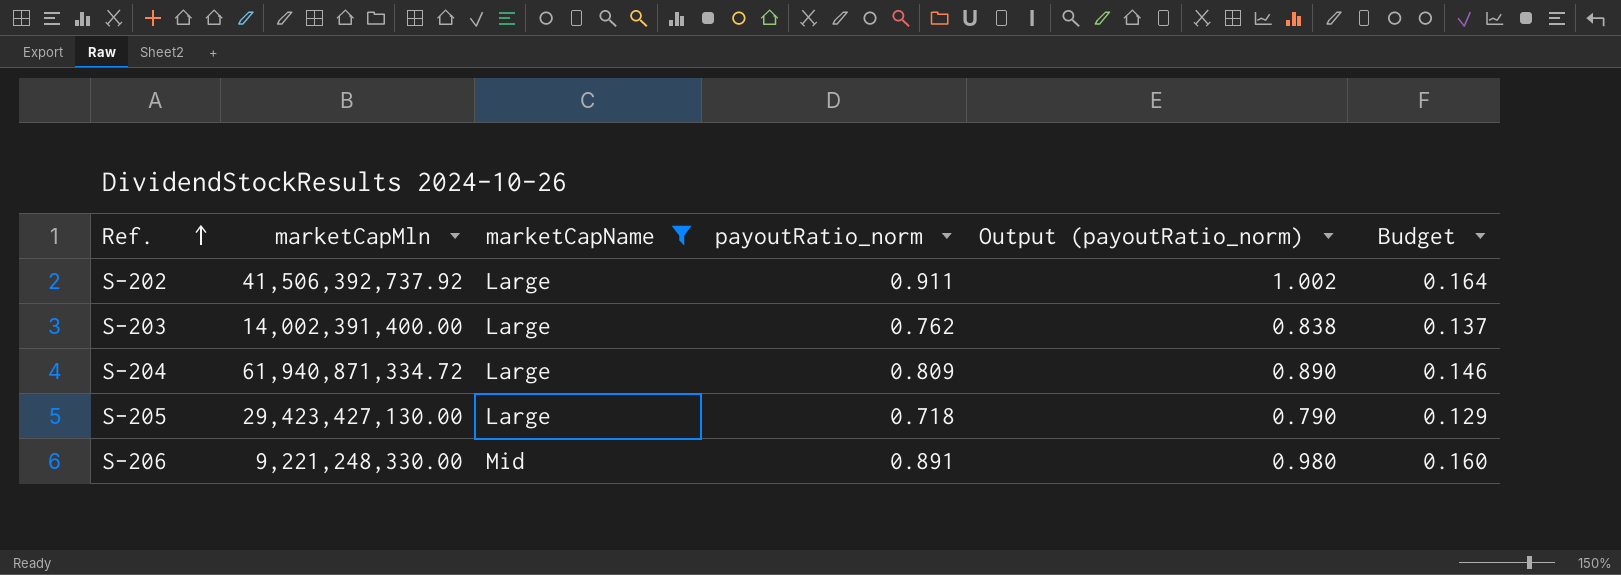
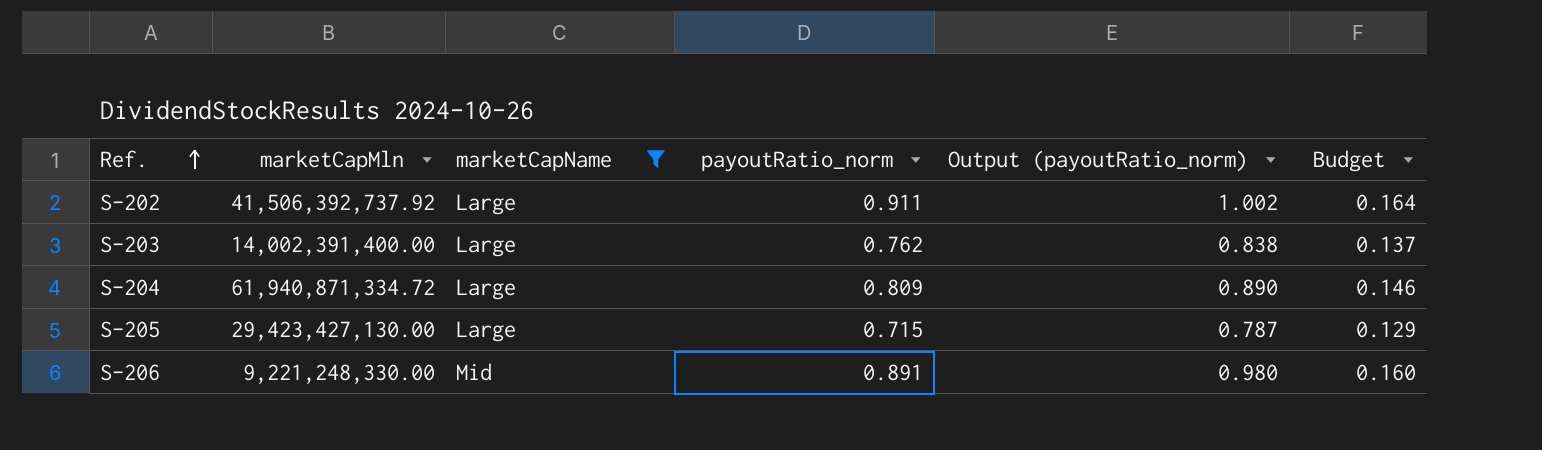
S-205 | payoutRatio_norm: 0.718 -> 0.715
S-205 | Output (payoutRatio_norm): 0.790 -> 0.787

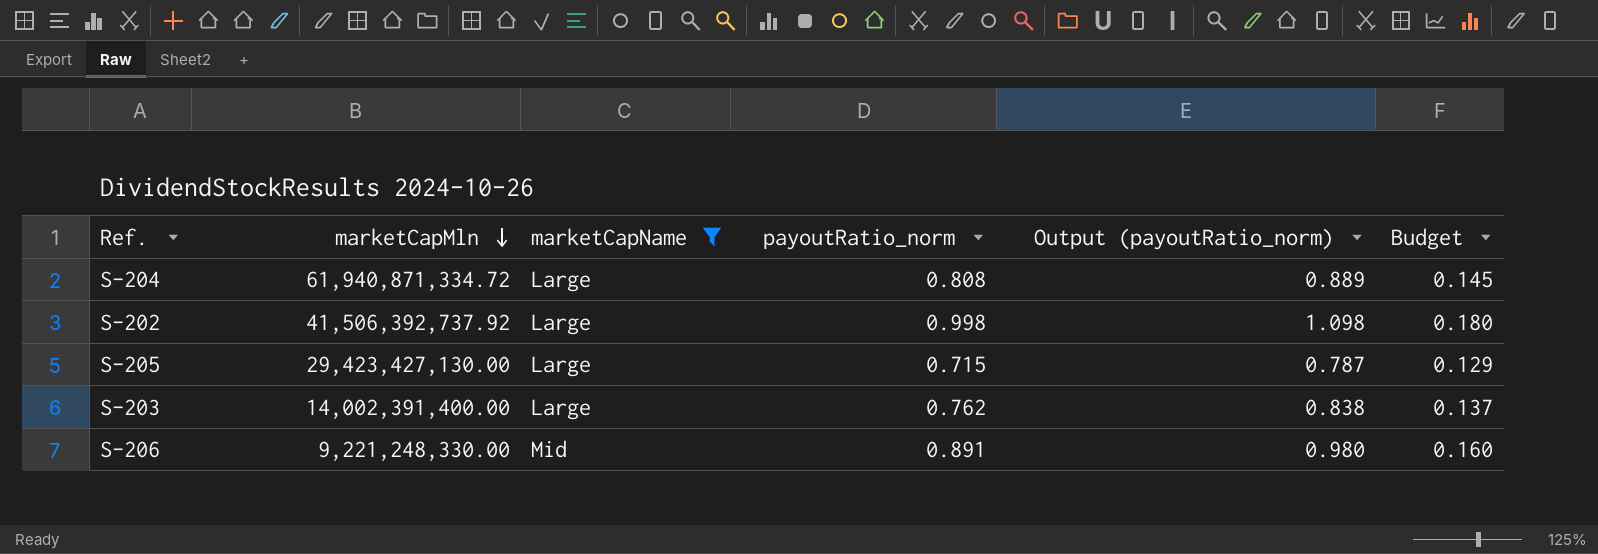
row order: Ref. ascending -> marketCapMln descending
S-204 | payoutRatio_norm: 0.809 -> 0.808
S-204 | Output (payoutRatio_norm): 0.890 -> 0.889
S-204 | Budget: 0.146 -> 0.145
S-202 | payoutRatio_norm: 0.911 -> 0.998
S-202 | Output (payoutRatio_norm): 1.002 -> 1.098
S-202 | Budget: 0.164 -> 0.180

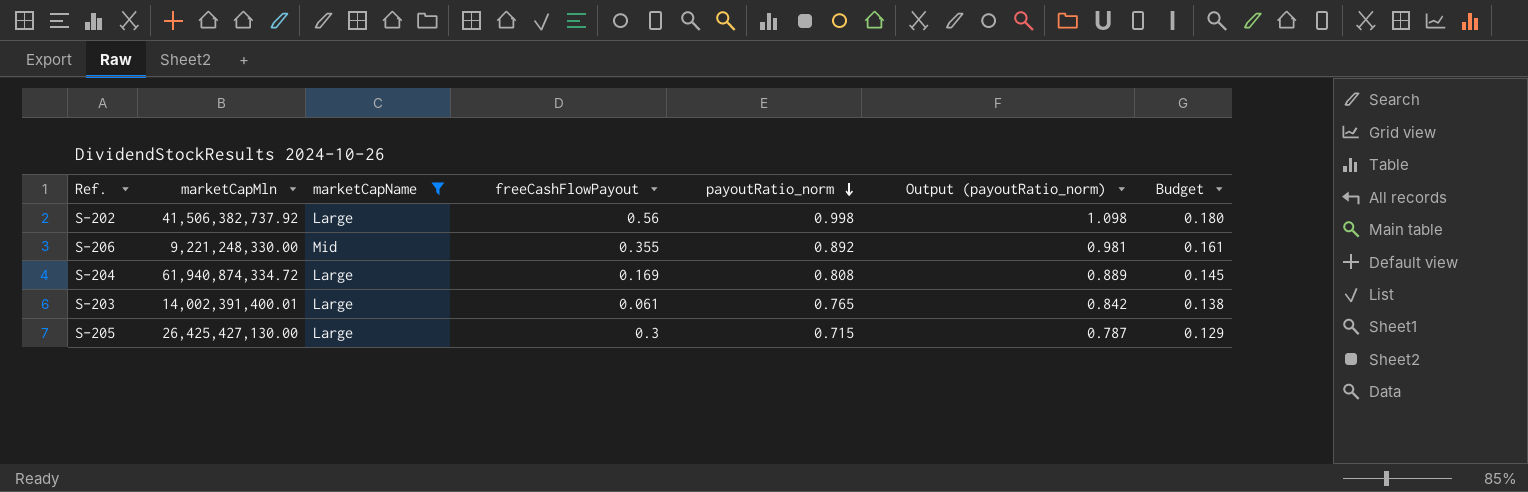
row order: marketCapMln descending -> payoutRatio_norm descending
column freeCashFlowPayout | position: none -> 4
S-202 | marketCapMln: 41,506,392,737.92 -> 41,506,382,737.92
S-206 | payoutRatio_norm: 0.891 -> 0.892
S-206 | Output (payoutRatio_norm): 0.980 -> 0.981
S-206 | Budget: 0.160 -> 0.161
S-204 | marketCapMln: 61,940,871,334.72 -> 61,940,874,334.72
S-203 | marketCapMln: 14,002,391,400.00 -> 14,002,391,400.01
S-203 | payoutRatio_norm: 0.762 -> 0.765
S-203 | Output (payoutRatio_norm): 0.838 -> 0.842
S-203 | Budget: 0.137 -> 0.138
S-205 | marketCapMln: 29,423,427,130.00 -> 26,425,427,130.00

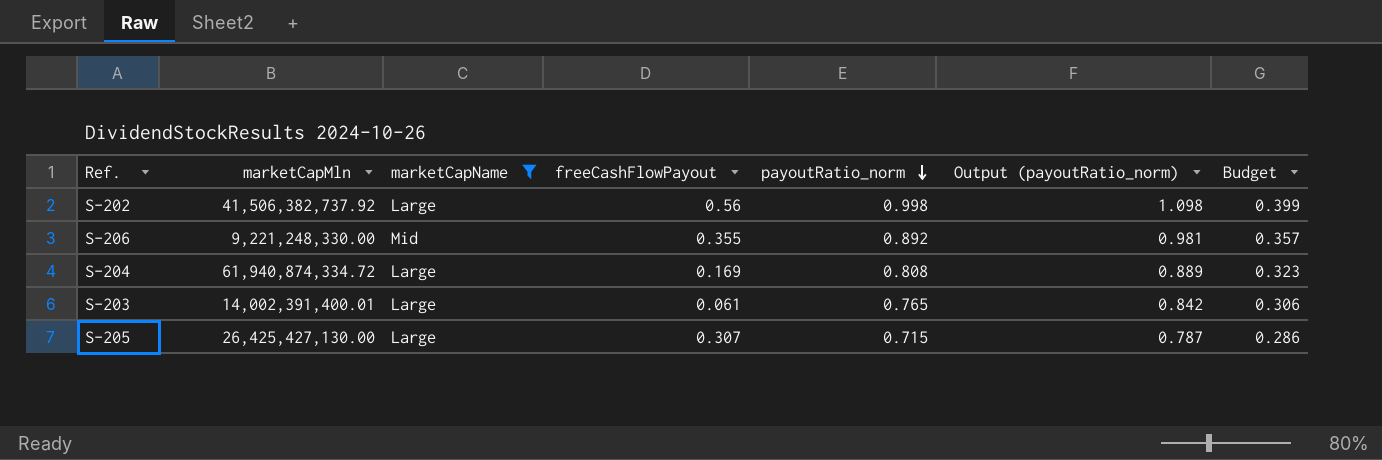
column Budget | formula: [payoutRatio_norm] * 0.18 -> [payoutRatio_norm] * 0.4
S-205 | freeCashFlowPayout: 0.3 -> 0.307

